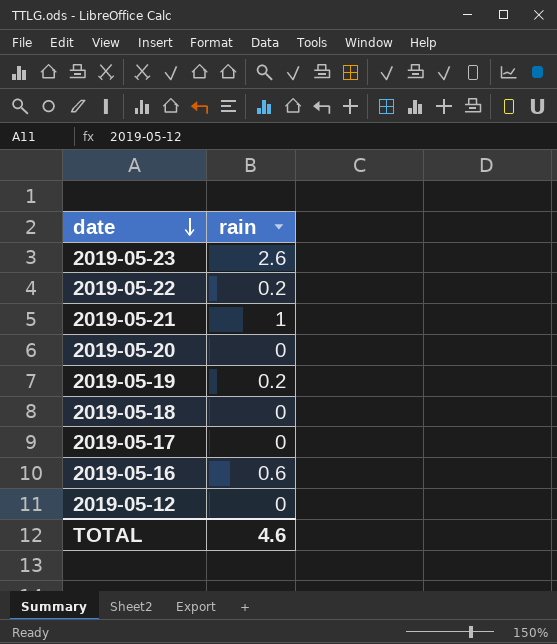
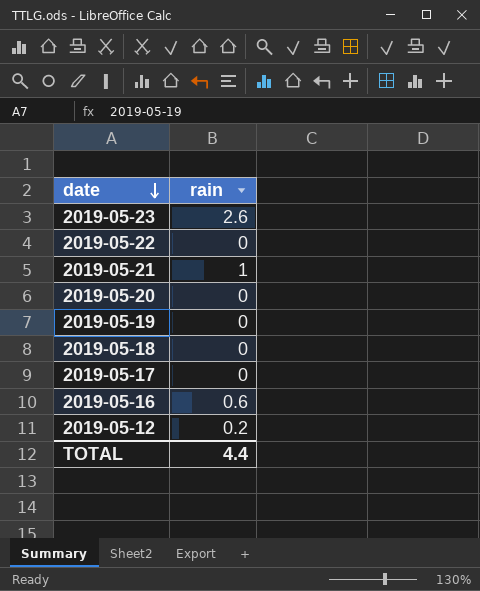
2019-05-22 | rain: 0.2 -> 0
2019-05-19 | rain: 0.2 -> 0
2019-05-12 | rain: 0 -> 0.2
TOTAL | rain: 4.6 -> 4.4

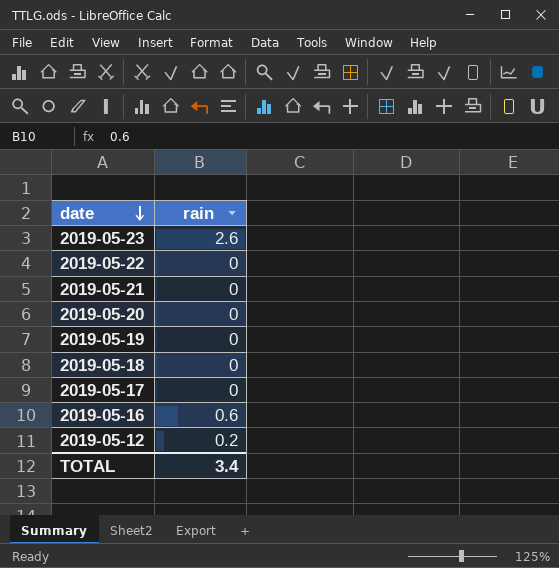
2019-05-21 | rain: 1 -> 0
TOTAL | rain: 4.4 -> 3.4

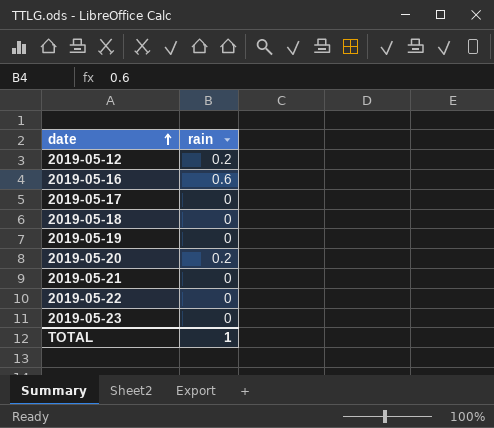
row order: date descending -> date ascending
2019-05-20 | rain: 0 -> 0.2
2019-05-23 | rain: 2.6 -> 0
TOTAL | rain: 3.4 -> 1

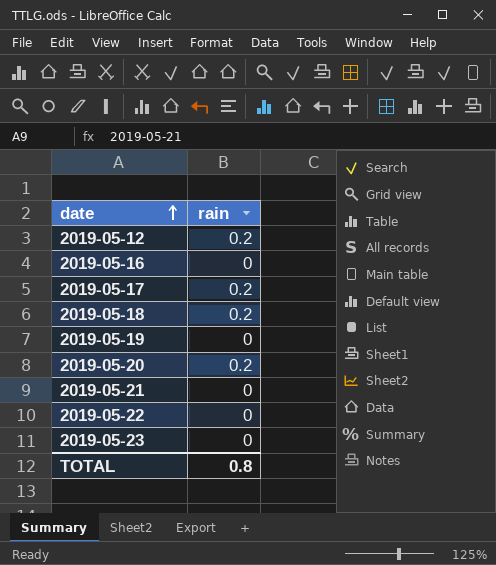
2019-05-16 | rain: 0.6 -> 0
2019-05-17 | rain: 0 -> 0.2
2019-05-18 | rain: 0 -> 0.2
TOTAL | rain: 1 -> 0.8

